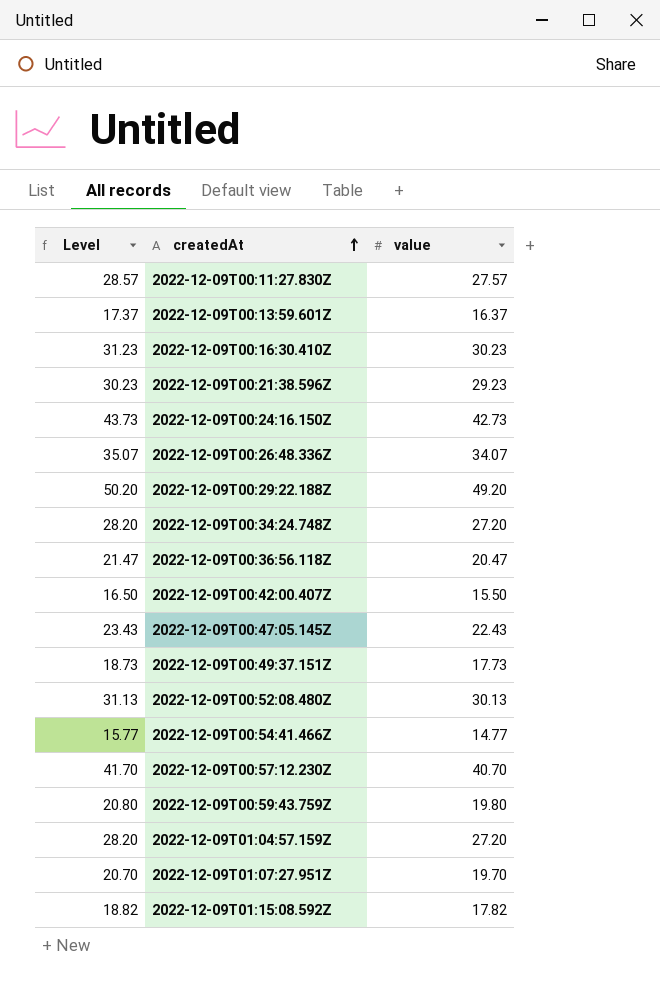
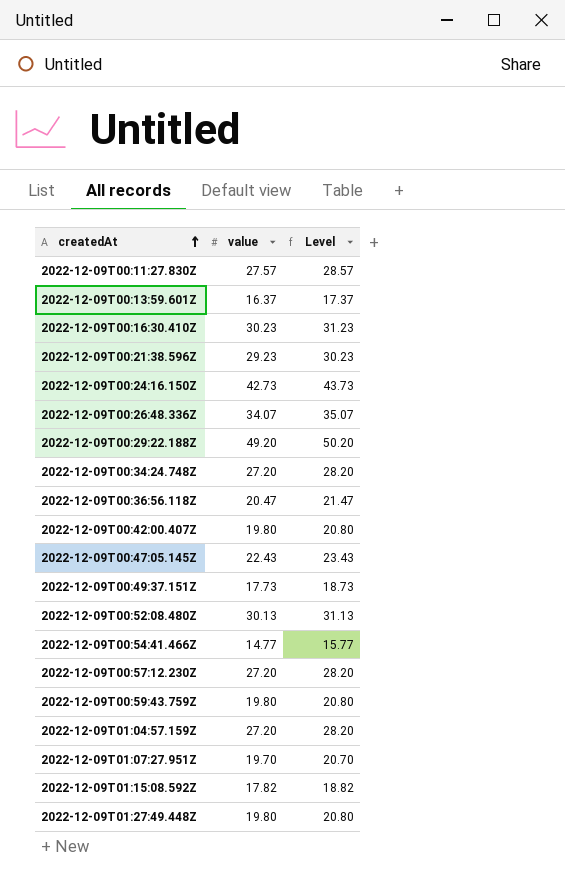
column Level | position: 1 -> 3
2022-12-09T00:42:00.407Z | value: 15.50 -> 19.80
2022-12-09T00:42:00.407Z | Level: 16.50 -> 20.80
2022-12-09T00:57:12.230Z | value: 40.70 -> 27.20
2022-12-09T00:57:12.230Z | Level: 41.70 -> 28.20
row 2022-12-09T01:27:49.448Z: none -> 19.80 | 20.80

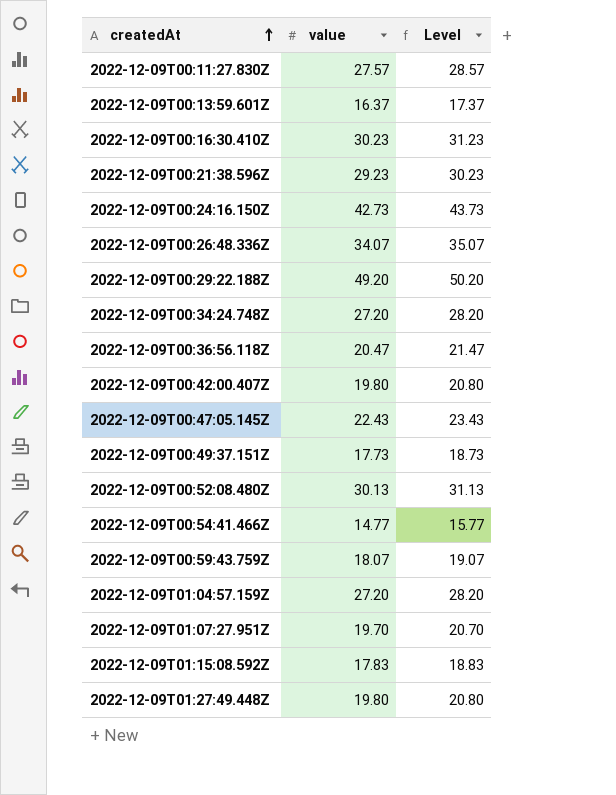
row 2022-12-09T00:57:12.230Z: 27.20 | 28.20 -> none
2022-12-09T00:59:43.759Z | value: 19.80 -> 18.07
2022-12-09T00:59:43.759Z | Level: 20.80 -> 19.07
2022-12-09T01:15:08.592Z | value: 17.82 -> 17.83
2022-12-09T01:15:08.592Z | Level: 18.82 -> 18.83

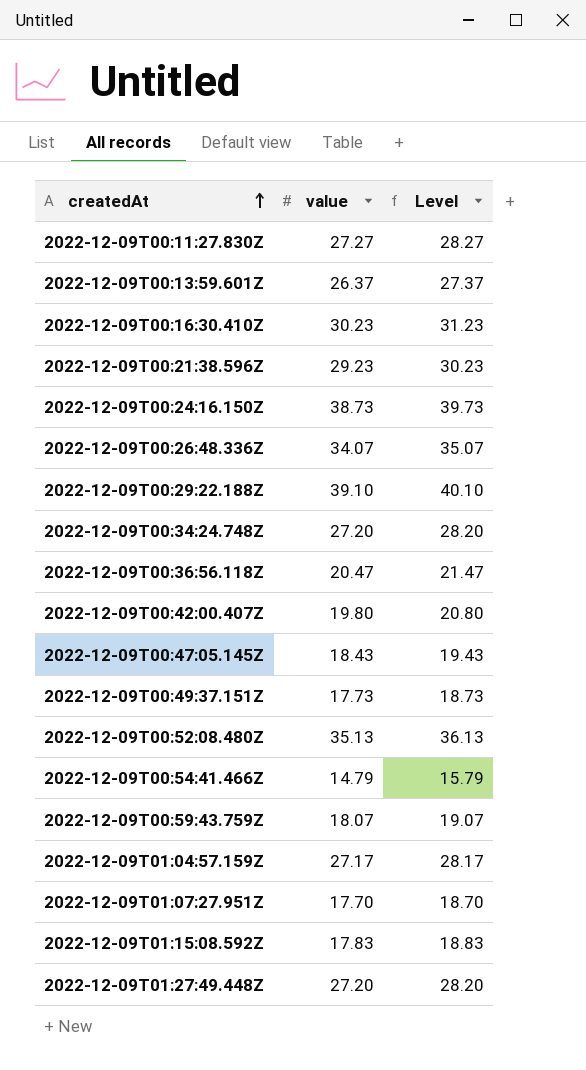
2022-12-09T00:11:27.830Z | value: 27.57 -> 27.27
2022-12-09T00:11:27.830Z | Level: 28.57 -> 28.27
2022-12-09T00:13:59.601Z | value: 16.37 -> 26.37
2022-12-09T00:13:59.601Z | Level: 17.37 -> 27.37
2022-12-09T00:24:16.150Z | value: 42.73 -> 38.73
2022-12-09T00:24:16.150Z | Level: 43.73 -> 39.73
2022-12-09T00:29:22.188Z | value: 49.20 -> 39.10
2022-12-09T00:29:22.188Z | Level: 50.20 -> 40.10
2022-12-09T00:47:05.145Z | value: 22.43 -> 18.43
2022-12-09T00:47:05.145Z | Level: 23.43 -> 19.43
2022-12-09T00:52:08.480Z | value: 30.13 -> 35.13
2022-12-09T00:52:08.480Z | Level: 31.13 -> 36.13
2022-12-09T00:54:41.466Z | value: 14.77 -> 14.79
2022-12-09T00:54:41.466Z | Level: 15.77 -> 15.79
2022-12-09T01:04:57.159Z | value: 27.20 -> 27.17
2022-12-09T01:04:57.159Z | Level: 28.20 -> 28.17
2022-12-09T01:07:27.951Z | value: 19.70 -> 17.70
2022-12-09T01:07:27.951Z | Level: 20.70 -> 18.70
2022-12-09T01:27:49.448Z | value: 19.80 -> 27.20
2022-12-09T01:27:49.448Z | Level: 20.80 -> 28.20

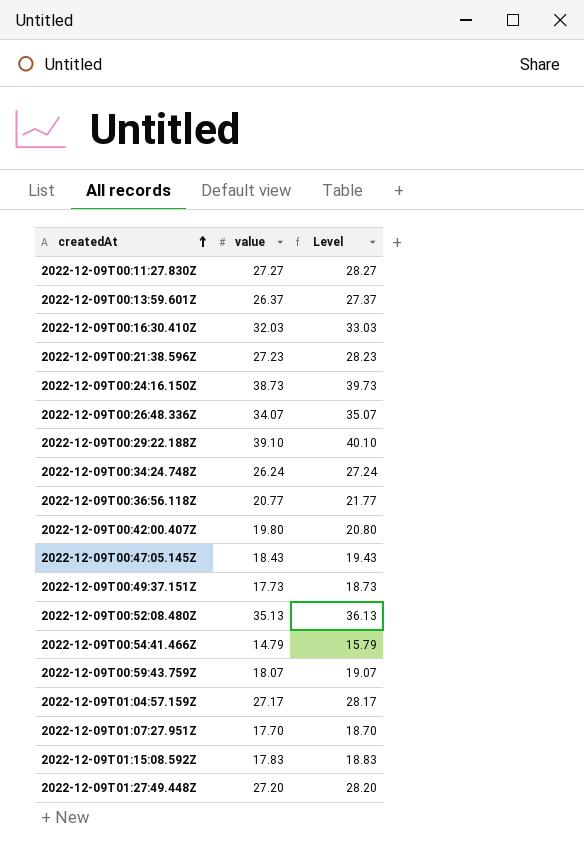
2022-12-09T00:16:30.410Z | value: 30.23 -> 32.03
2022-12-09T00:16:30.410Z | Level: 31.23 -> 33.03
2022-12-09T00:21:38.596Z | value: 29.23 -> 27.23
2022-12-09T00:21:38.596Z | Level: 30.23 -> 28.23
2022-12-09T00:34:24.748Z | value: 27.20 -> 26.24
2022-12-09T00:34:24.748Z | Level: 28.20 -> 27.24
2022-12-09T00:36:56.118Z | value: 20.47 -> 20.77
2022-12-09T00:36:56.118Z | Level: 21.47 -> 21.77

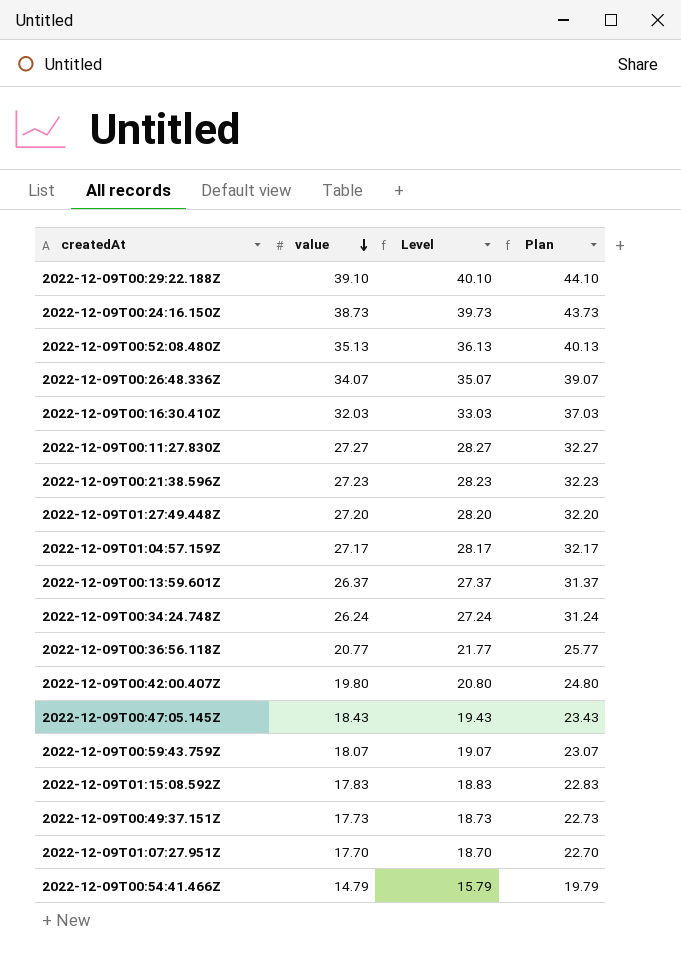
row order: createdAt ascending -> value descending
column Plan | formula: none -> [value] + 5

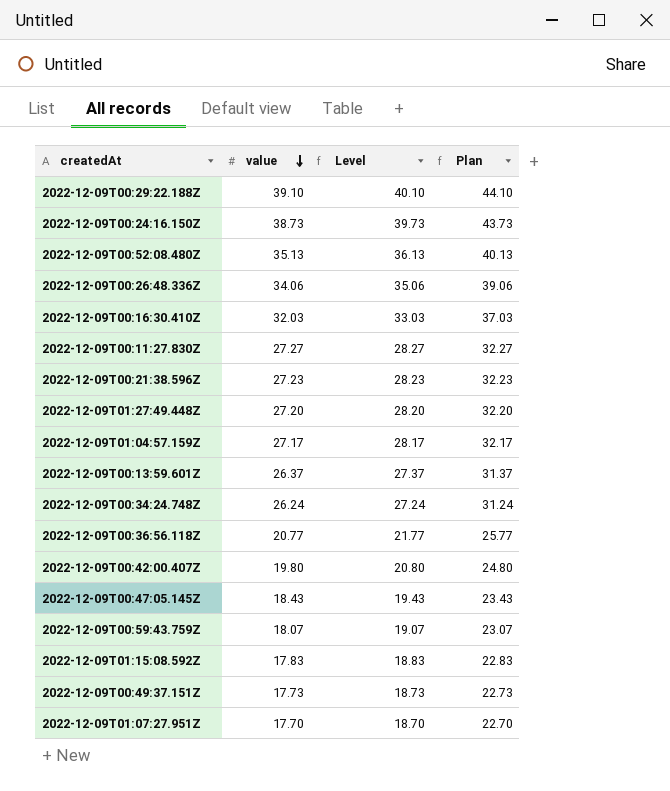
row 2022-12-09T00:54:41.466Z: 14.79 | 15.79 | 19.79 -> none
2022-12-09T00:26:48.336Z | value: 34.07 -> 34.06
2022-12-09T00:26:48.336Z | Level: 35.07 -> 35.06
2022-12-09T00:26:48.336Z | Plan: 39.07 -> 39.06

